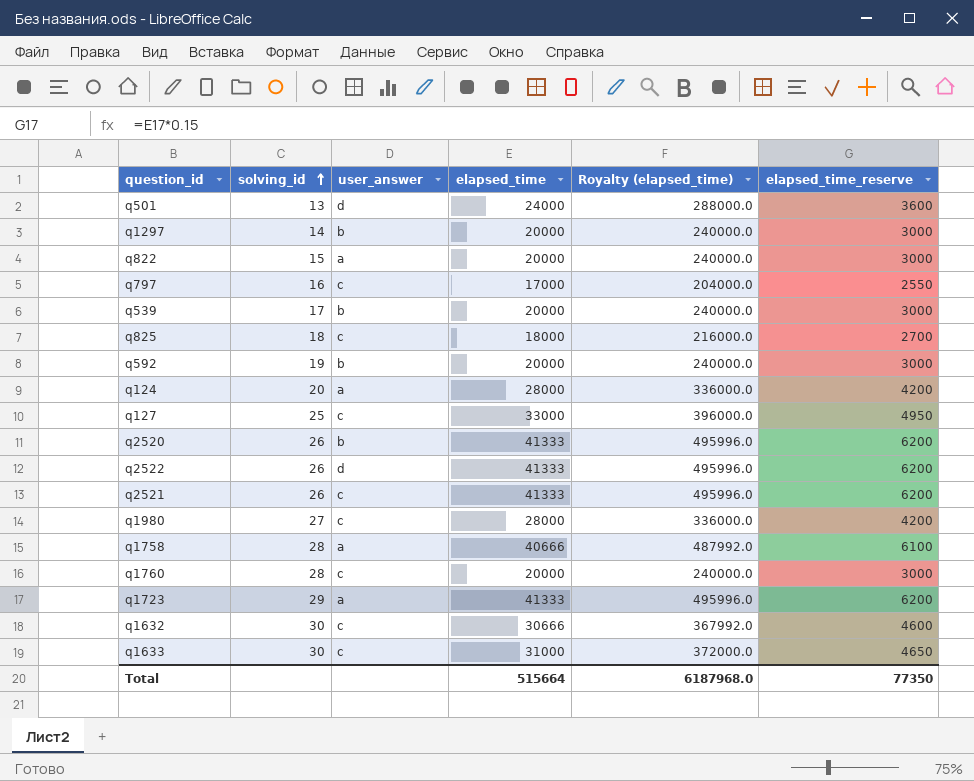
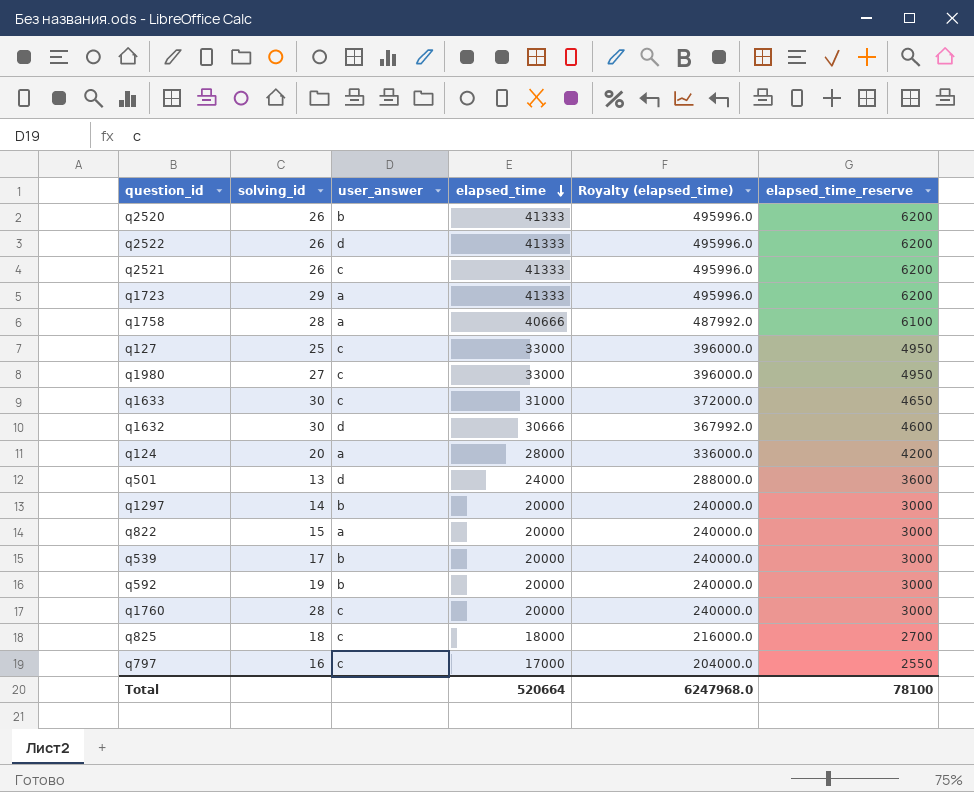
row order: solving_id ascending -> elapsed_time descending
q1980 | elapsed_time: 28000 -> 33000
q1980 | Royalty (elapsed_time): 336000.0 -> 396000.0
q1980 | elapsed_time_reserve: 4200 -> 4950
q1632 | user_answer: c -> d
Total | elapsed_time: 515664 -> 520664
Total | Royalty (elapsed_time): 6187968.0 -> 6247968.0
Total | elapsed_time_reserve: 77350 -> 78100

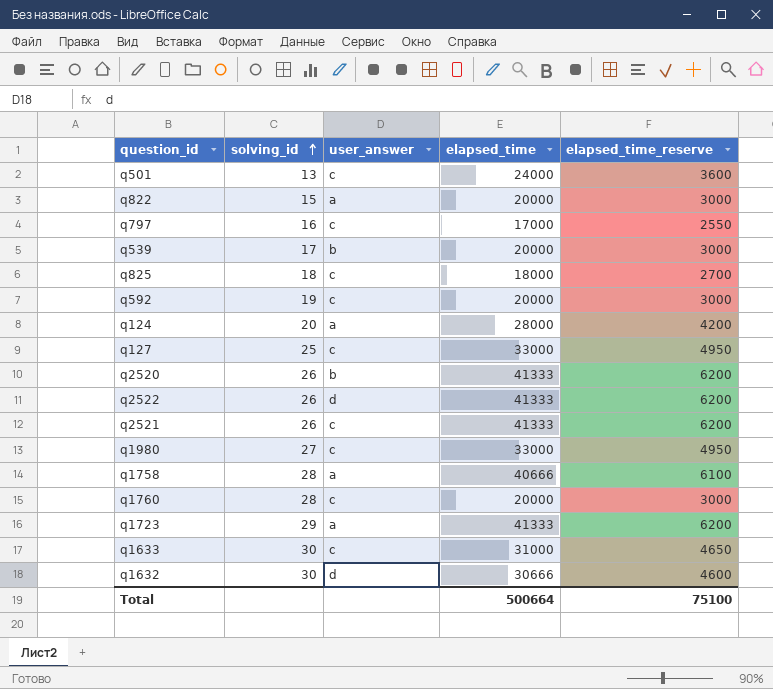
row order: elapsed_time descending -> solving_id ascending
column Royalty (elapsed_time) | formula: [elapsed_time] * 12 -> none
row q1297: 14 | b | 20000 | 240000.0 | 3000 -> none
q501 | user_answer: d -> c
q592 | user_answer: b -> c
Total | elapsed_time: 520664 -> 500664
Total | elapsed_time_reserve: 78100 -> 75100

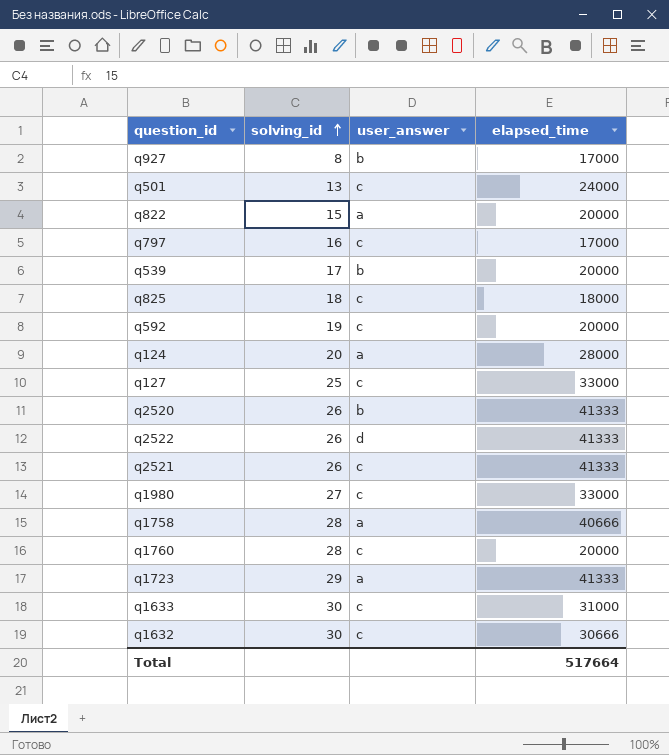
column elapsed_time_reserve | formula: [elapsed_time] * 0.15 -> none
row q927: none -> 8 | b | 17000
q1632 | user_answer: d -> c
Total | elapsed_time: 500664 -> 517664

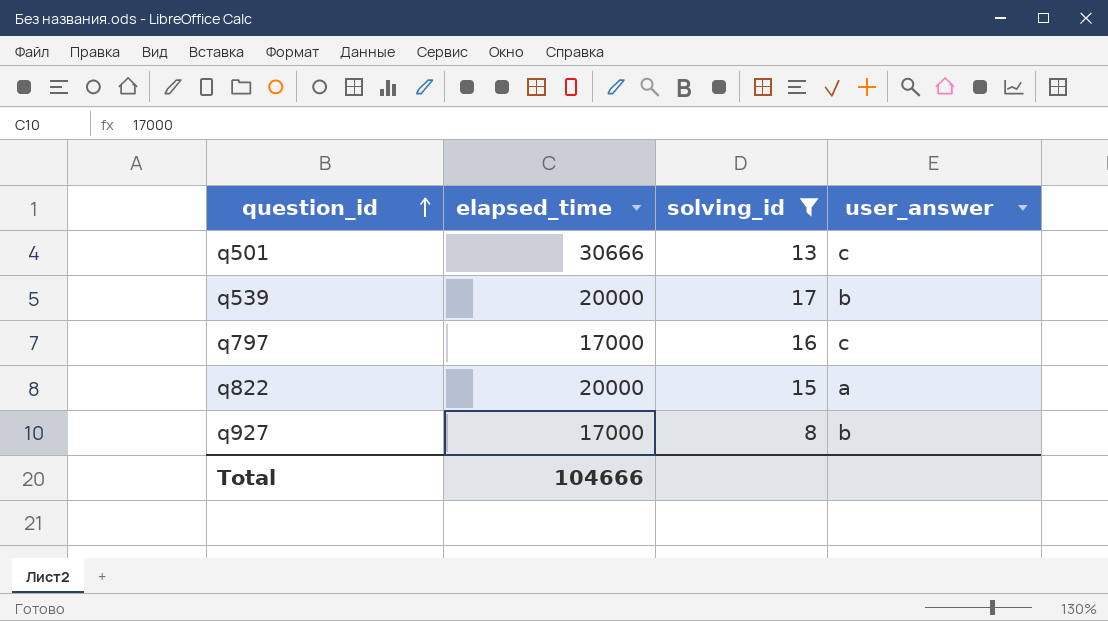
filter: none -> solving_id <= 17
row order: solving_id ascending -> question_id ascending
column elapsed_time | position: 4 -> 2
q501 | elapsed_time: 24000 -> 30666
Total | elapsed_time: 517664 -> 104666

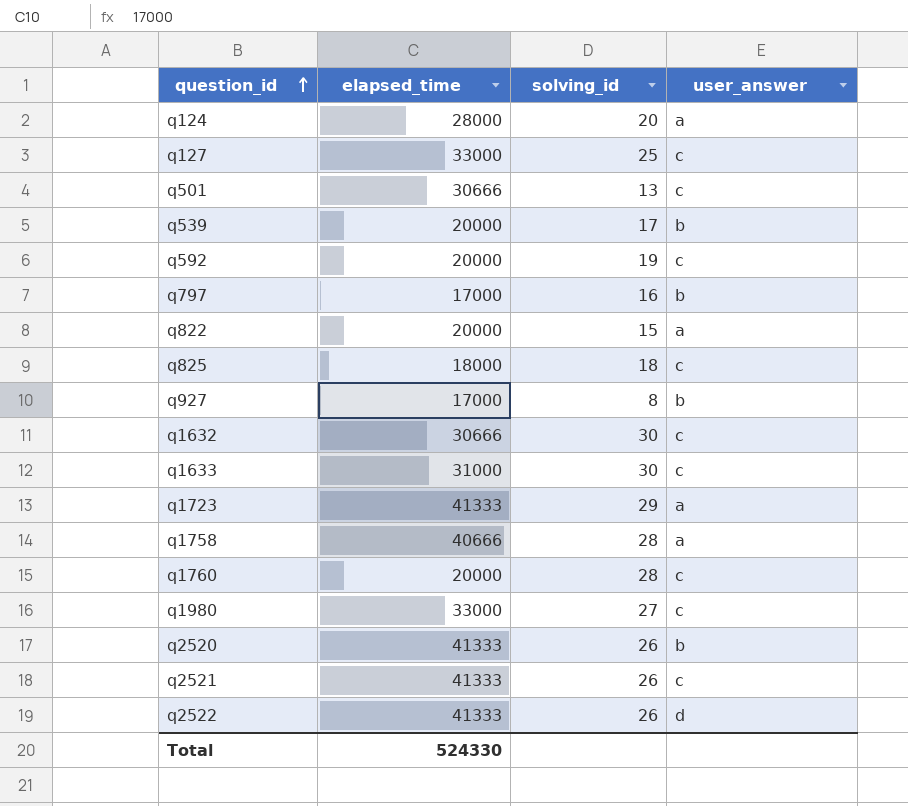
filter: solving_id <= 17 -> none
q797 | user_answer: c -> b
Total | elapsed_time: 104666 -> 524330

